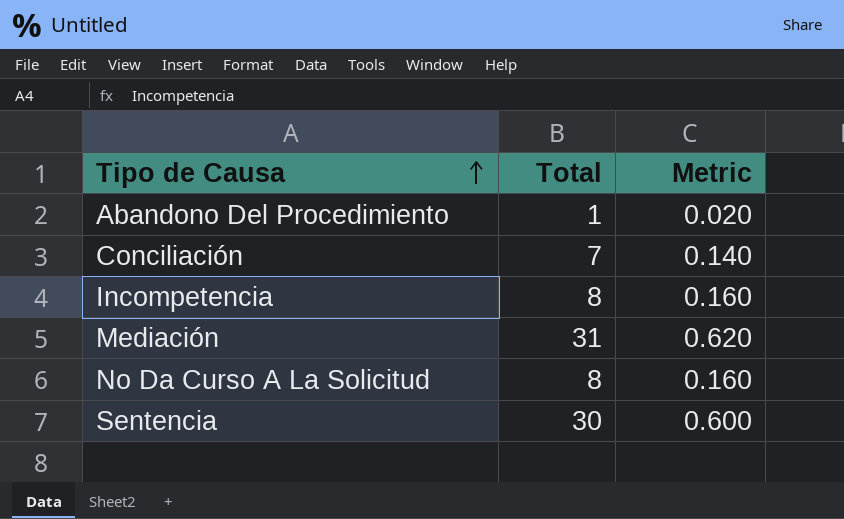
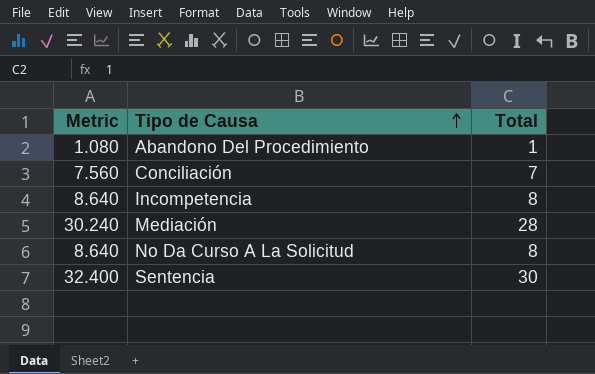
column Metric | formula: [Total] * 0.02 -> [Total] * 1.08
column Metric | position: 3 -> 1
Mediación | Total: 31 -> 28

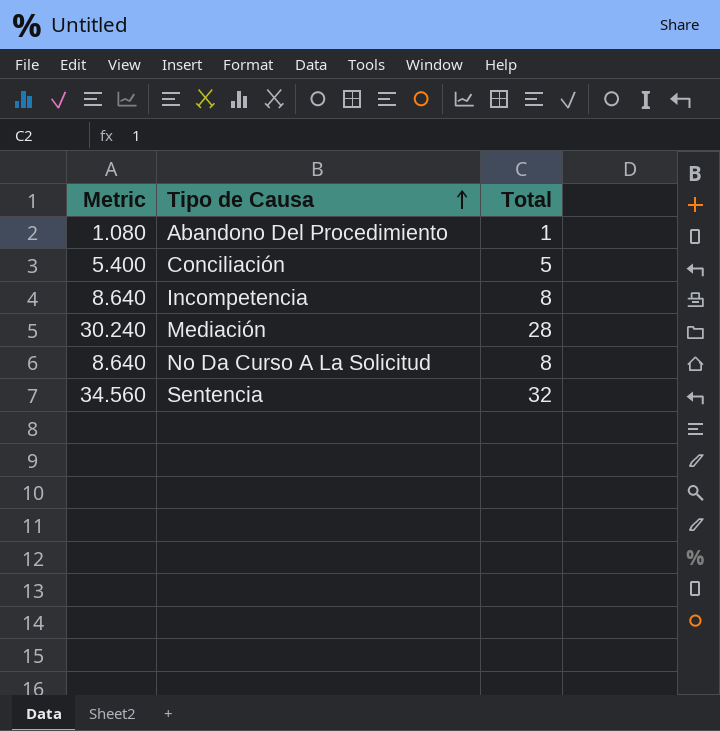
Conciliación | Metric: 7.560 -> 5.400
Conciliación | Total: 7 -> 5
Sentencia | Metric: 32.400 -> 34.560
Sentencia | Total: 30 -> 32

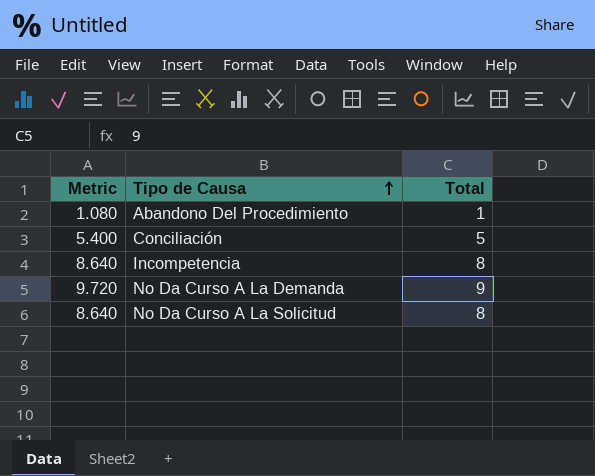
row Mediación: 30.240 | 28 -> none
row Sentencia: 34.560 | 32 -> none
row No Da Curso A La Demanda: none -> 9.720 | 9

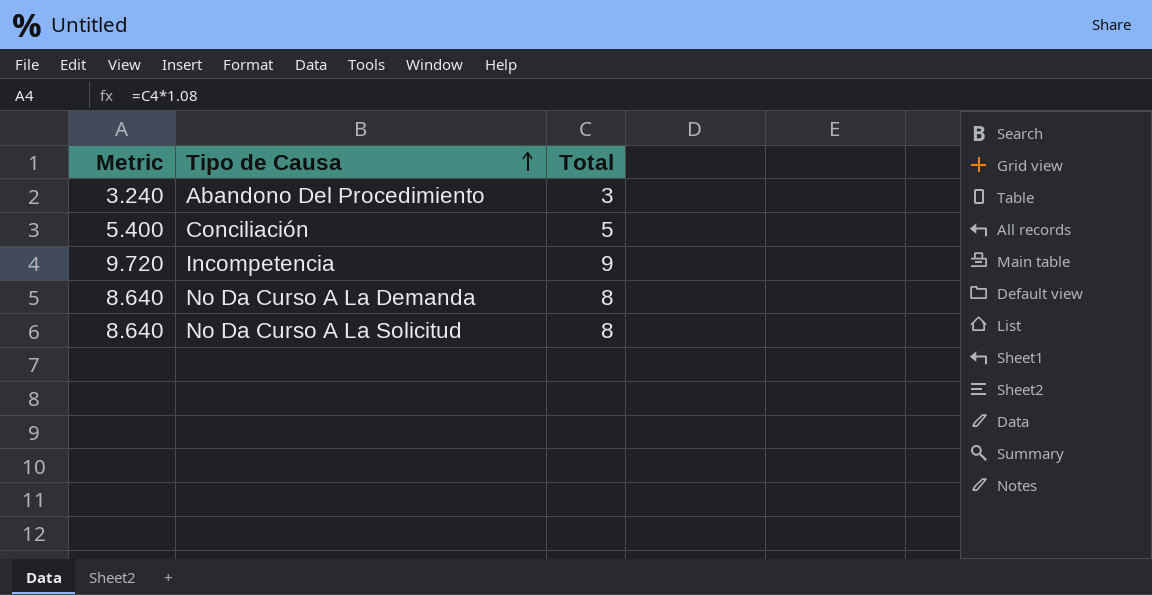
Abandono Del Procedimiento | Metric: 1.080 -> 3.240
Abandono Del Procedimiento | Total: 1 -> 3
Incompetencia | Metric: 8.640 -> 9.720
Incompetencia | Total: 8 -> 9
No Da Curso A La Demanda | Metric: 9.720 -> 8.640
No Da Curso A La Demanda | Total: 9 -> 8

